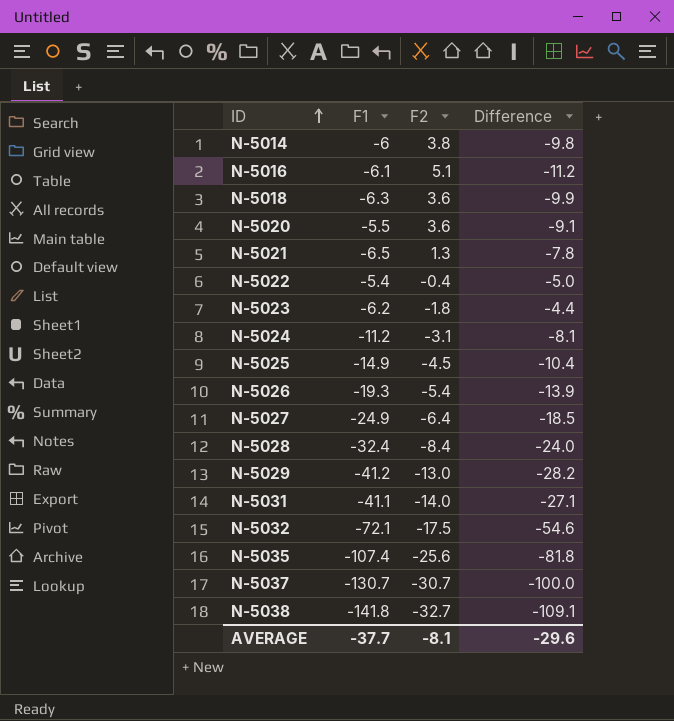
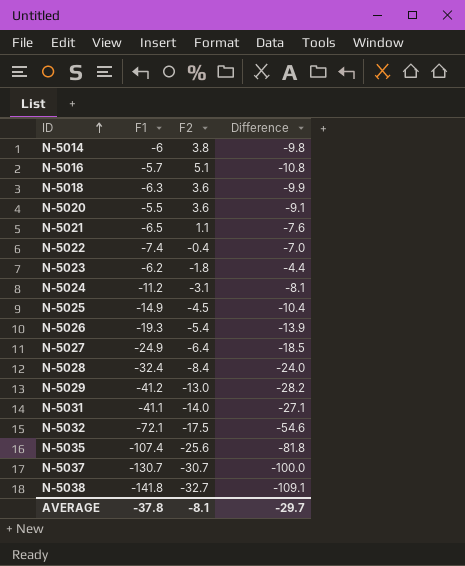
N-5016 | F1: -6.1 -> -5.7
N-5016 | Difference: -11.2 -> -10.8
N-5021 | F2: 1.3 -> 1.1
N-5021 | Difference: -7.8 -> -7.6
N-5022 | F1: -5.4 -> -7.4
N-5022 | Difference: -5.0 -> -7.0
AVERAGE | F1: -37.7 -> -37.8
AVERAGE | Difference: -29.6 -> -29.7

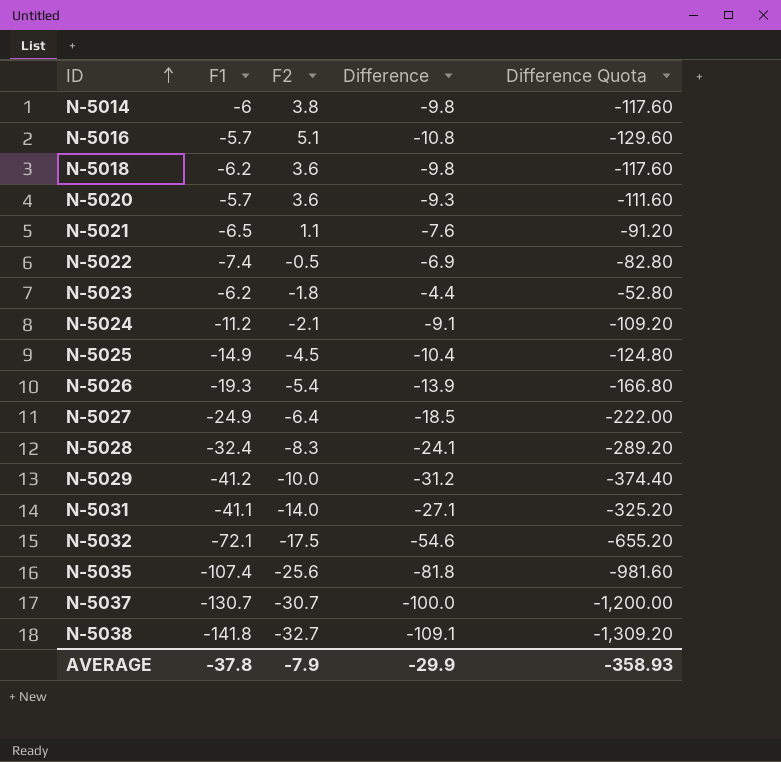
column Difference Quota | formula: none -> [Difference] * 12
N-5018 | F1: -6.3 -> -6.2
N-5018 | Difference: -9.9 -> -9.8
N-5020 | F1: -5.5 -> -5.7
N-5020 | Difference: -9.1 -> -9.3
N-5022 | F2: -0.4 -> -0.5
N-5022 | Difference: -7.0 -> -6.9
N-5024 | F2: -3.1 -> -2.1
N-5024 | Difference: -8.1 -> -9.1
N-5028 | F2: -8.4 -> -8.3
N-5028 | Difference: -24.0 -> -24.1
N-5029 | F2: -13.0 -> -10.0
N-5029 | Difference: -28.2 -> -31.2
AVERAGE | F2: -8.1 -> -7.9
AVERAGE | Difference: -29.7 -> -29.9

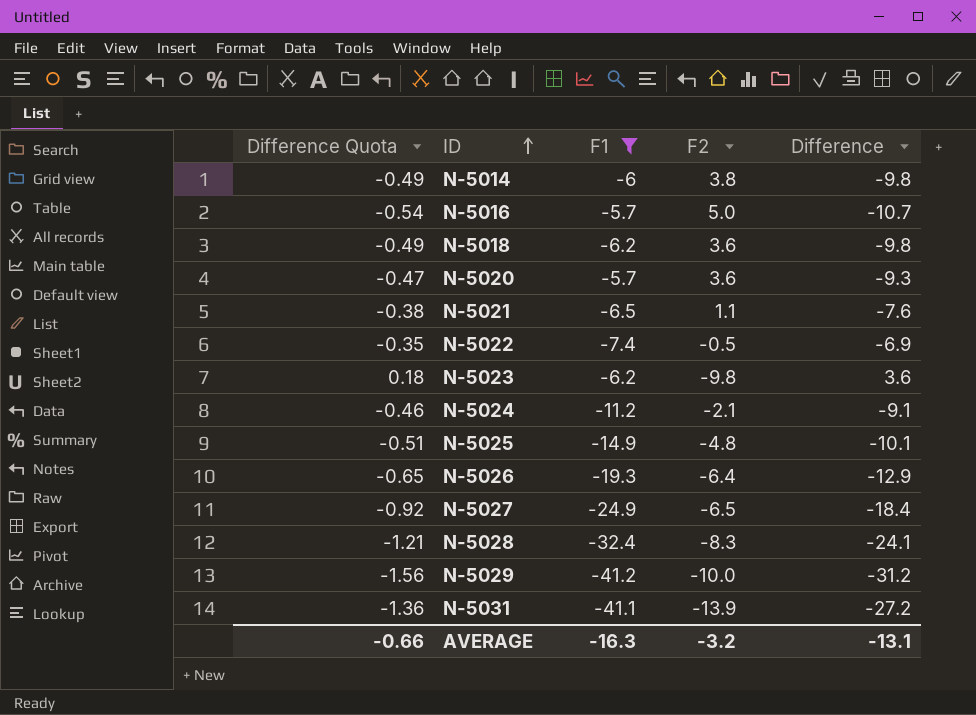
filter: none -> F1 >= -41.2
column Difference Quota | formula: [Difference] * 12 -> [Difference] * 0.05
column Difference Quota | position: 5 -> 1
N-5016 | F2: 5.1 -> 5.0
N-5016 | Difference: -10.8 -> -10.7
N-5023 | F2: -1.8 -> -9.8
N-5023 | Difference: -4.4 -> 3.6
N-5025 | F2: -4.5 -> -4.8
N-5025 | Difference: -10.4 -> -10.1
N-5026 | F2: -5.4 -> -6.4
N-5026 | Difference: -13.9 -> -12.9
N-5027 | F2: -6.4 -> -6.5
N-5027 | Difference: -18.5 -> -18.4
N-5031 | F2: -14.0 -> -13.9
N-5031 | Difference: -27.1 -> -27.2
AVERAGE | Difference Quota: -358.93 -> -0.66
AVERAGE | F1: -37.8 -> -16.3
AVERAGE | F2: -7.9 -> -3.2
AVERAGE | Difference: -29.9 -> -13.1

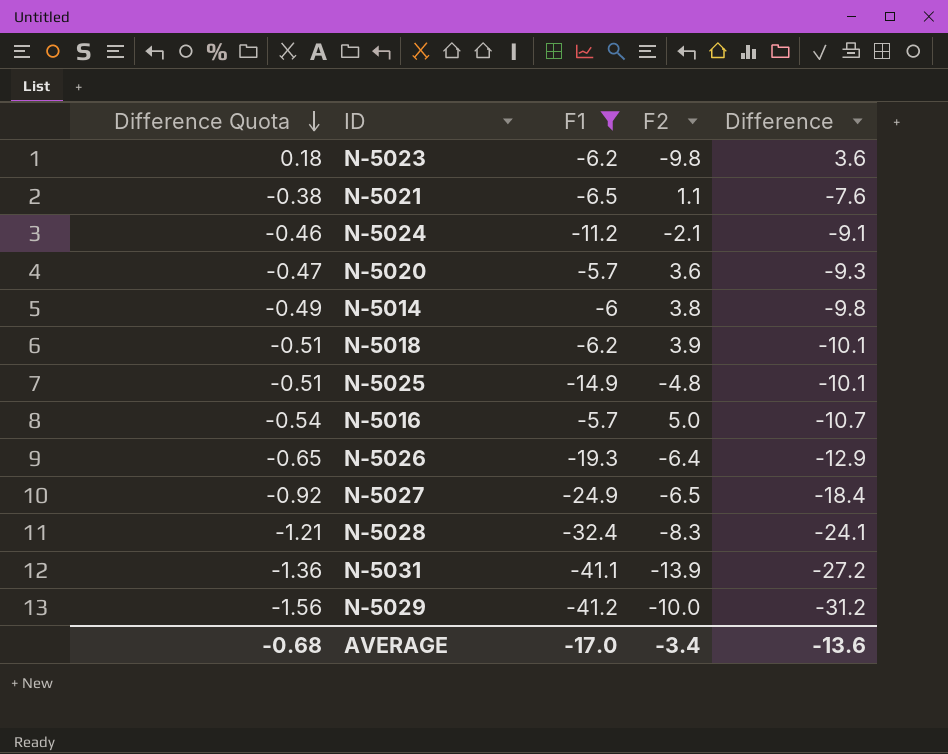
row order: ID ascending -> Difference Quota descending
row N-5022: -0.35 | -7.4 | -0.5 | -6.9 -> none
N-5018 | Difference Quota: -0.49 -> -0.51
N-5018 | F2: 3.6 -> 3.9
N-5018 | Difference: -9.8 -> -10.1
AVERAGE | Difference Quota: -0.66 -> -0.68
AVERAGE | F1: -16.3 -> -17.0
AVERAGE | F2: -3.2 -> -3.4
AVERAGE | Difference: -13.1 -> -13.6

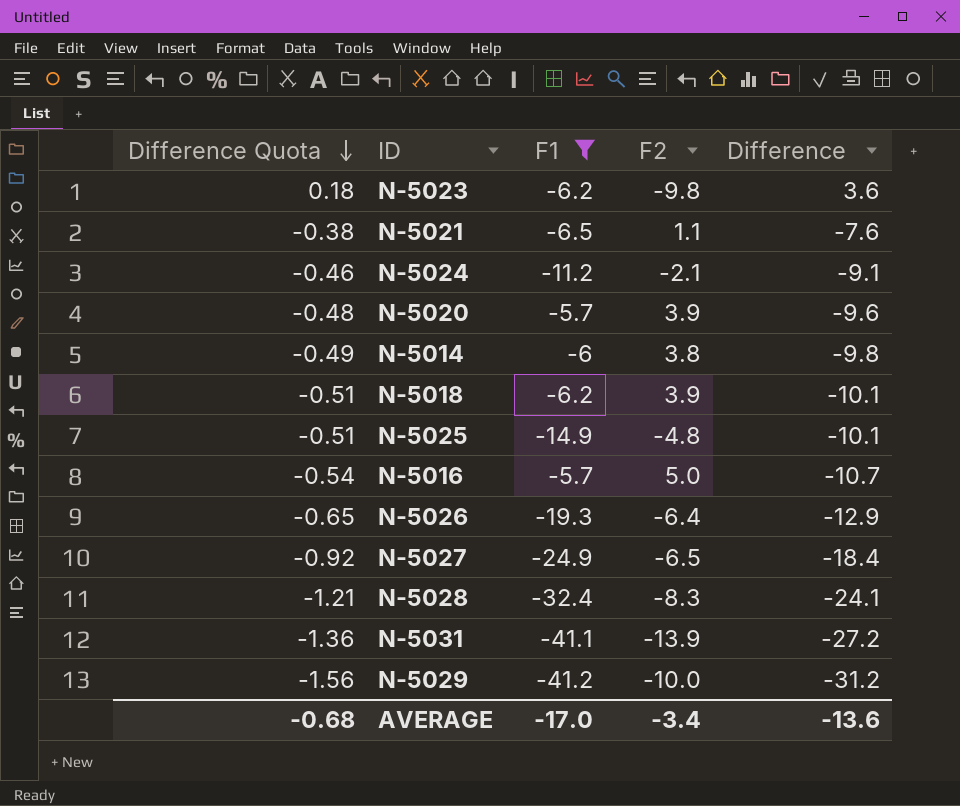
N-5020 | Difference Quota: -0.47 -> -0.48
N-5020 | F2: 3.6 -> 3.9
N-5020 | Difference: -9.3 -> -9.6

